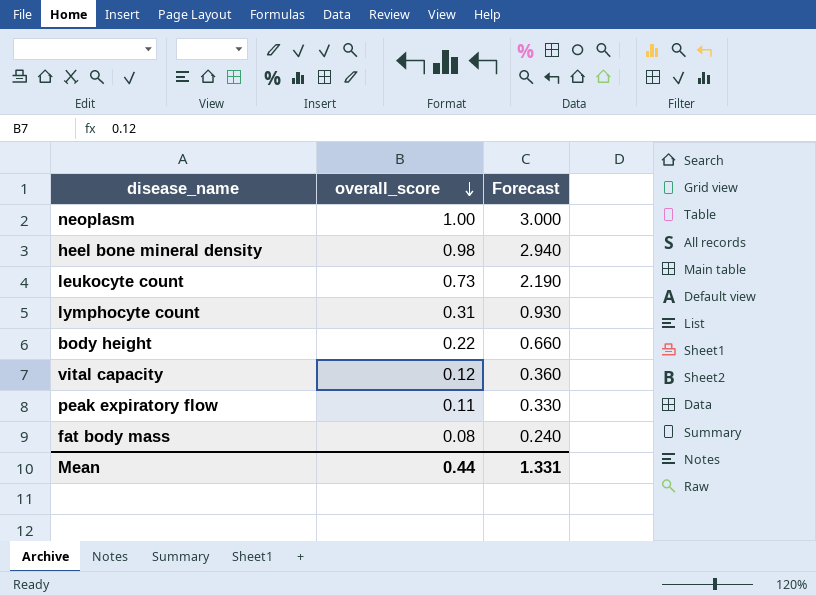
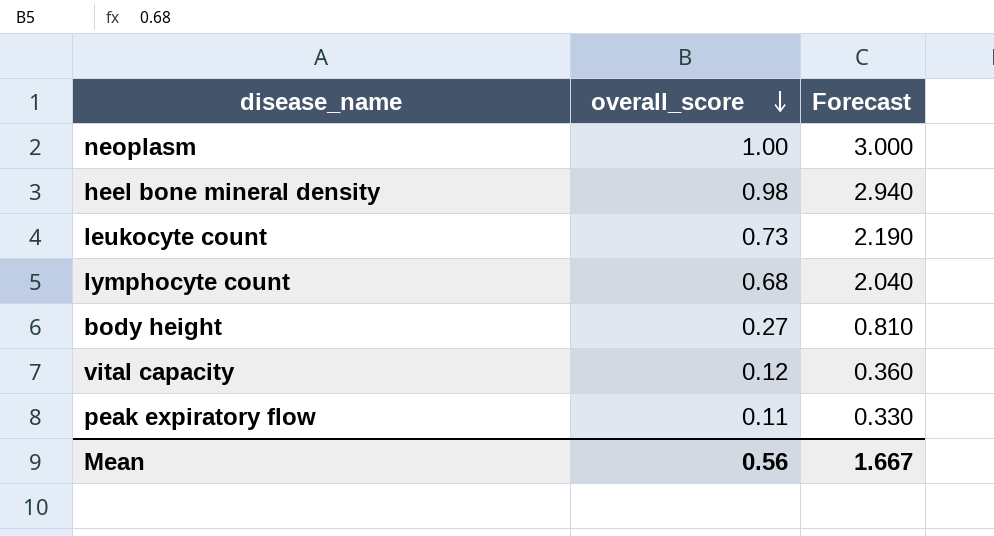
row fat body mass: 0.08 | 0.240 -> none
lymphocyte count | overall_score: 0.31 -> 0.68
lymphocyte count | Forecast: 0.930 -> 2.040
body height | overall_score: 0.22 -> 0.27
body height | Forecast: 0.660 -> 0.810
Mean | overall_score: 0.44 -> 0.56
Mean | Forecast: 1.331 -> 1.667

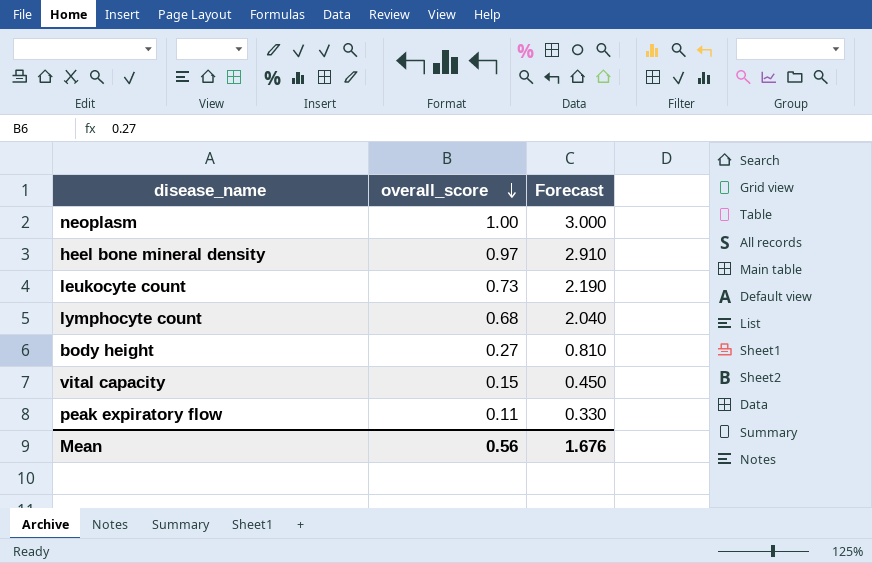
heel bone mineral density | overall_score: 0.98 -> 0.97
heel bone mineral density | Forecast: 2.940 -> 2.910
vital capacity | overall_score: 0.12 -> 0.15
vital capacity | Forecast: 0.360 -> 0.450
Mean | Forecast: 1.667 -> 1.676

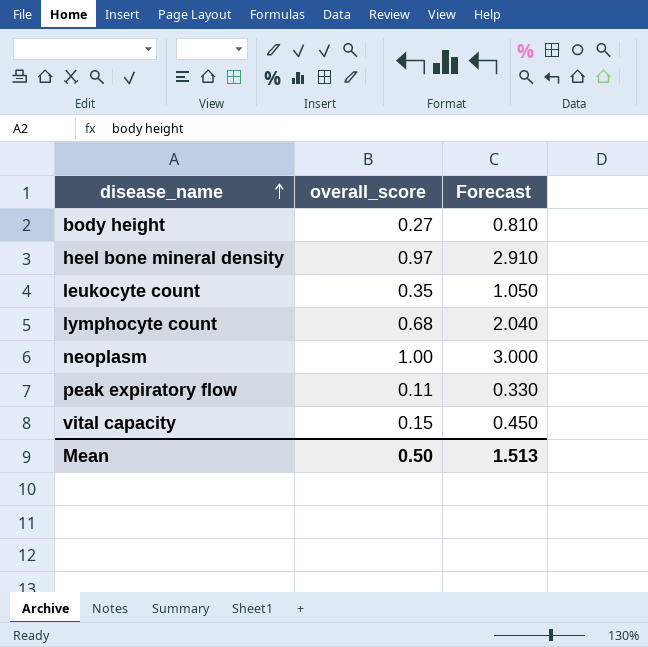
row order: overall_score descending -> disease_name ascending
leukocyte count | overall_score: 0.73 -> 0.35
leukocyte count | Forecast: 2.190 -> 1.050
Mean | overall_score: 0.56 -> 0.50
Mean | Forecast: 1.676 -> 1.513

